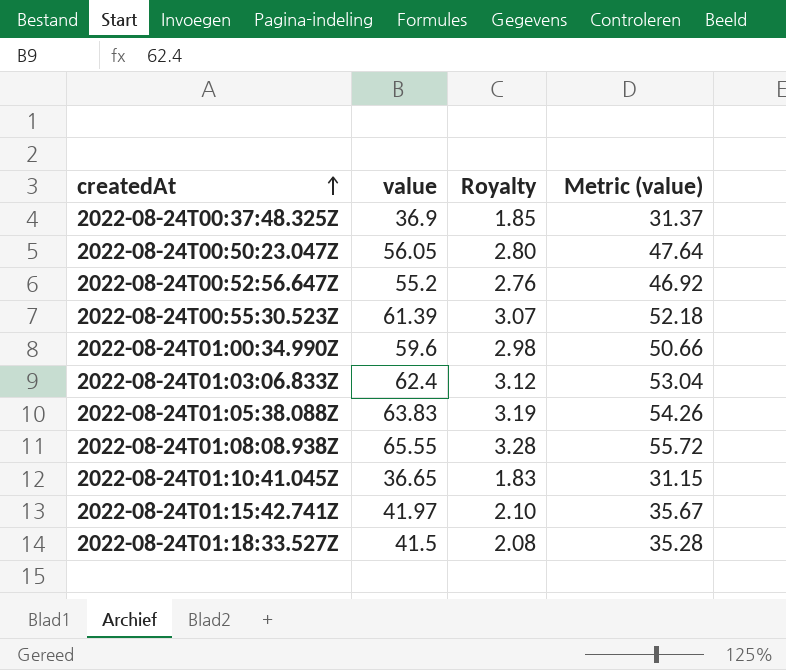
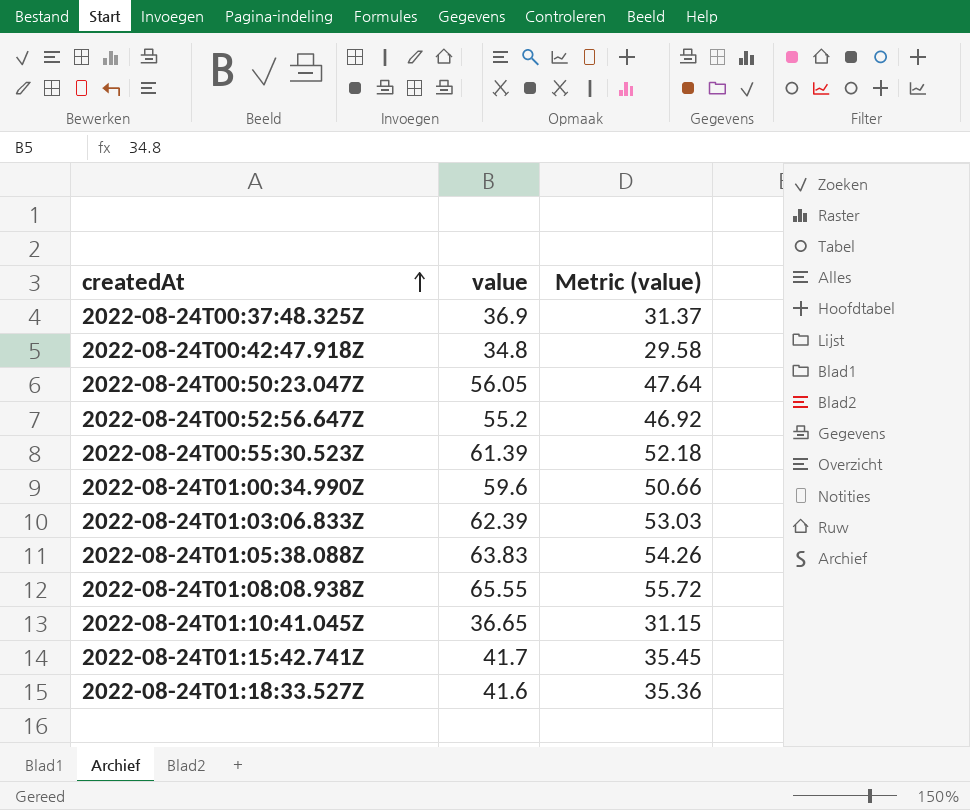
column Royalty | formula: [value] * 0.05 -> none
row 2022-08-24T00:42:47.918Z: none -> 34.8 | 29.58
2022-08-24T01:03:06.833Z | value: 62.4 -> 62.39
2022-08-24T01:03:06.833Z | Metric (value): 53.04 -> 53.03
2022-08-24T01:15:42.741Z | value: 41.97 -> 41.7
2022-08-24T01:15:42.741Z | Metric (value): 35.67 -> 35.45
2022-08-24T01:18:33.527Z | value: 41.5 -> 41.6
2022-08-24T01:18:33.527Z | Metric (value): 35.28 -> 35.36

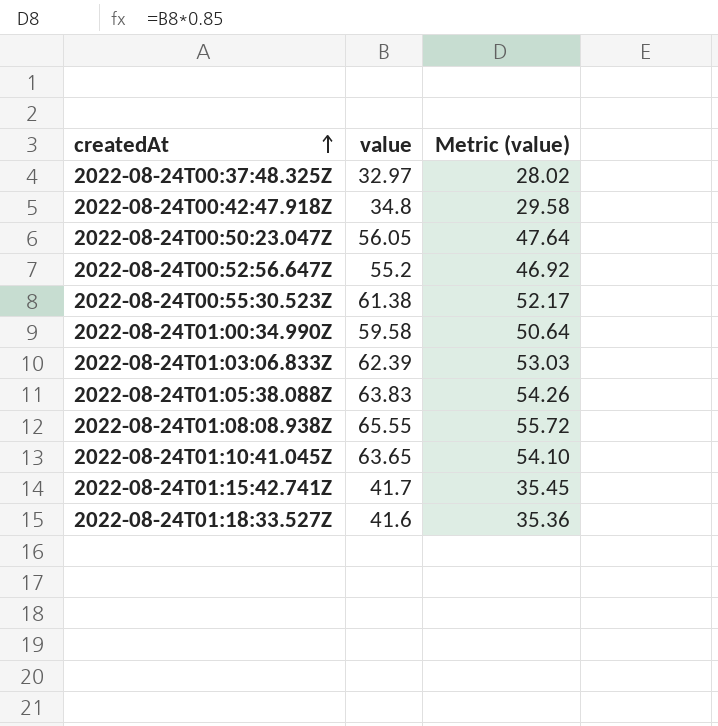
2022-08-24T00:37:48.325Z | value: 36.9 -> 32.97
2022-08-24T00:37:48.325Z | Metric (value): 31.37 -> 28.02
2022-08-24T00:55:30.523Z | value: 61.39 -> 61.38
2022-08-24T00:55:30.523Z | Metric (value): 52.18 -> 52.17
2022-08-24T01:00:34.990Z | value: 59.6 -> 59.58
2022-08-24T01:00:34.990Z | Metric (value): 50.66 -> 50.64
2022-08-24T01:10:41.045Z | value: 36.65 -> 63.65
2022-08-24T01:10:41.045Z | Metric (value): 31.15 -> 54.10

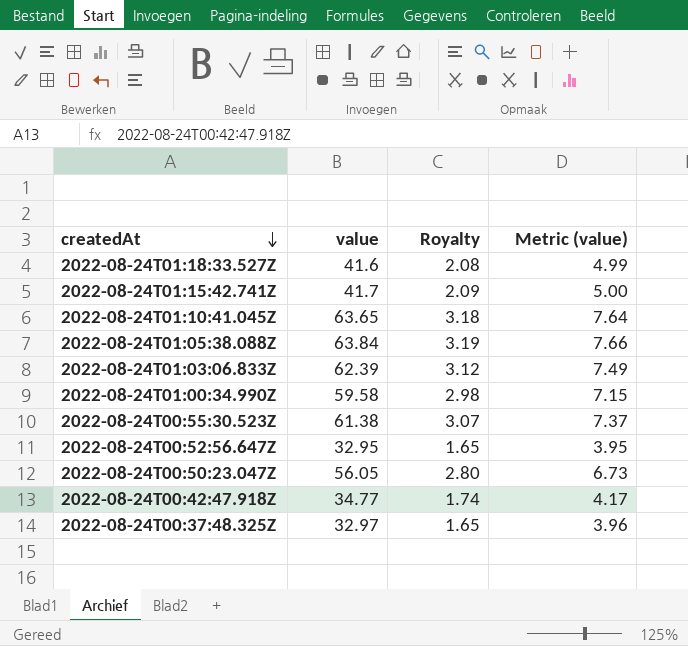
row order: createdAt ascending -> createdAt descending
column Royalty | formula: none -> [value] * 0.05
column Metric (value) | formula: [value] * 0.85 -> [value] * 0.12
row 2022-08-24T01:08:08.938Z: 65.55 | 55.72 -> none
2022-08-24T01:05:38.088Z | value: 63.83 -> 63.84
2022-08-24T00:52:56.647Z | value: 55.2 -> 32.95
2022-08-24T00:42:47.918Z | value: 34.8 -> 34.77

